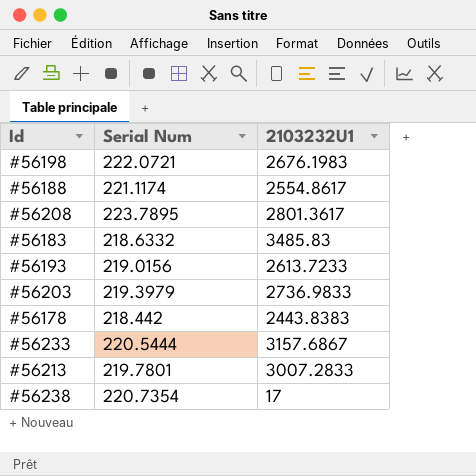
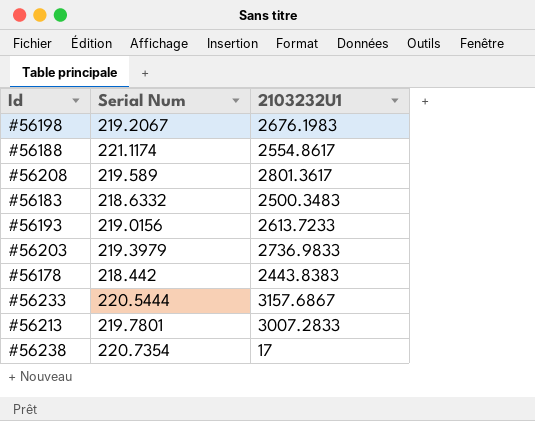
#56198 | Serial Num: 222.0721 -> 219.2067
#56208 | Serial Num: 223.7895 -> 219.589
#56183 | 2103232U1: 3485.83 -> 2500.3483

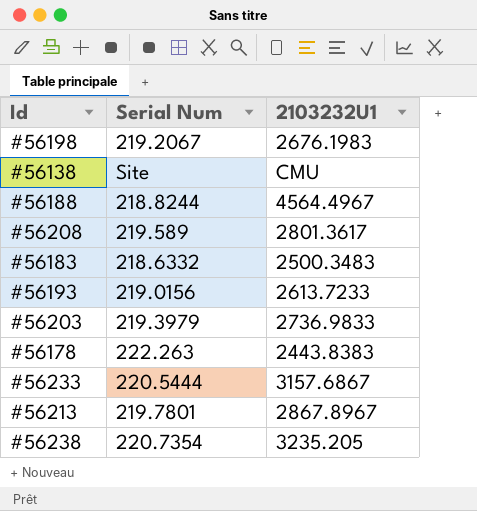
row #56138: none -> Site | CMU
#56188 | Serial Num: 221.1174 -> 218.8244
#56188 | 2103232U1: 2554.8617 -> 4564.4967
#56178 | Serial Num: 218.442 -> 222.263
#56213 | 2103232U1: 3007.2833 -> 2867.8967
#56238 | 2103232U1: 17 -> 3235.205

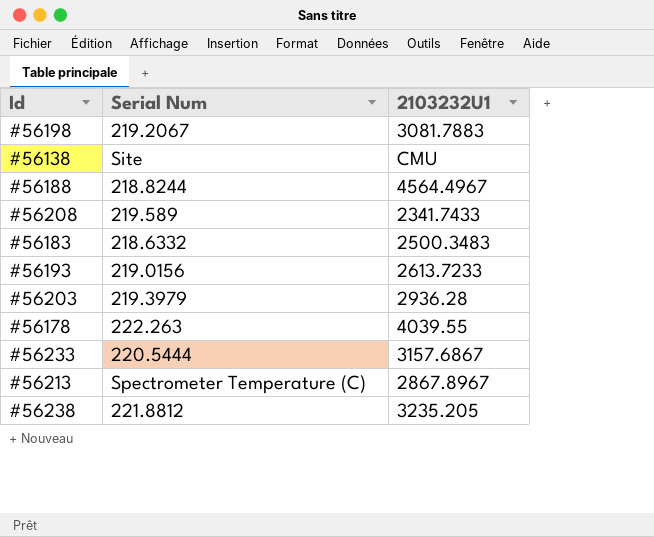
#56198 | 2103232U1: 2676.1983 -> 3081.7883
#56208 | 2103232U1: 2801.3617 -> 2341.7433
#56203 | 2103232U1: 2736.9833 -> 2936.28
#56178 | 2103232U1: 2443.8383 -> 4039.55
#56213 | Serial Num: 219.7801 -> Spectrometer Temperature (C)
#56238 | Serial Num: 220.7354 -> 221.8812

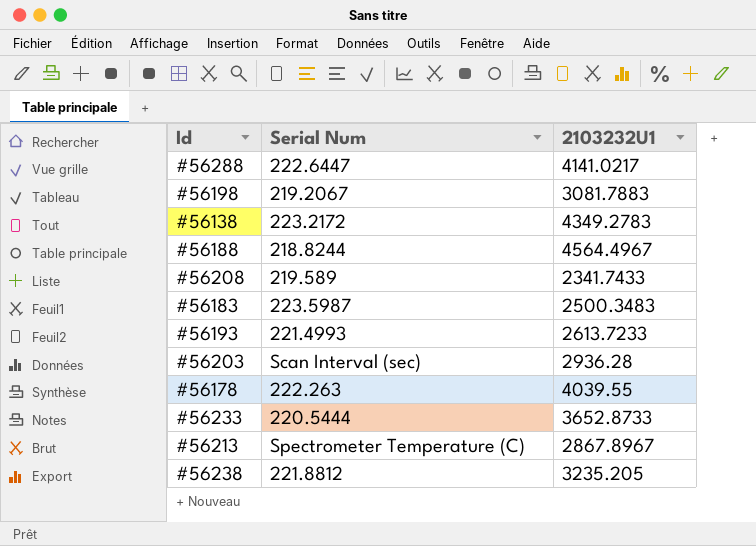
row #56288: none -> 222.6447 | 4141.0217
#56138 | Serial Num: Site -> 223.2172
#56138 | 2103232U1: CMU -> 4349.2783
#56183 | Serial Num: 218.6332 -> 223.5987
#56193 | Serial Num: 219.0156 -> 221.4993
#56203 | Serial Num: 219.3979 -> Scan Interval (sec)
#56233 | 2103232U1: 3157.6867 -> 3652.8733

